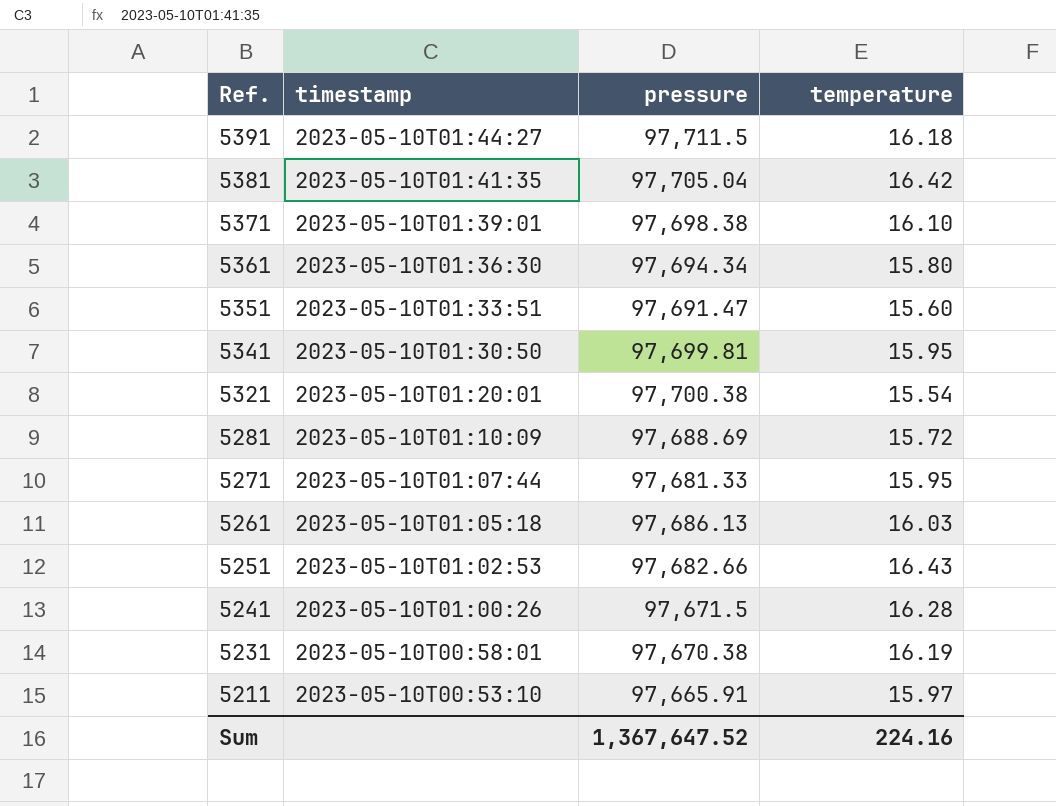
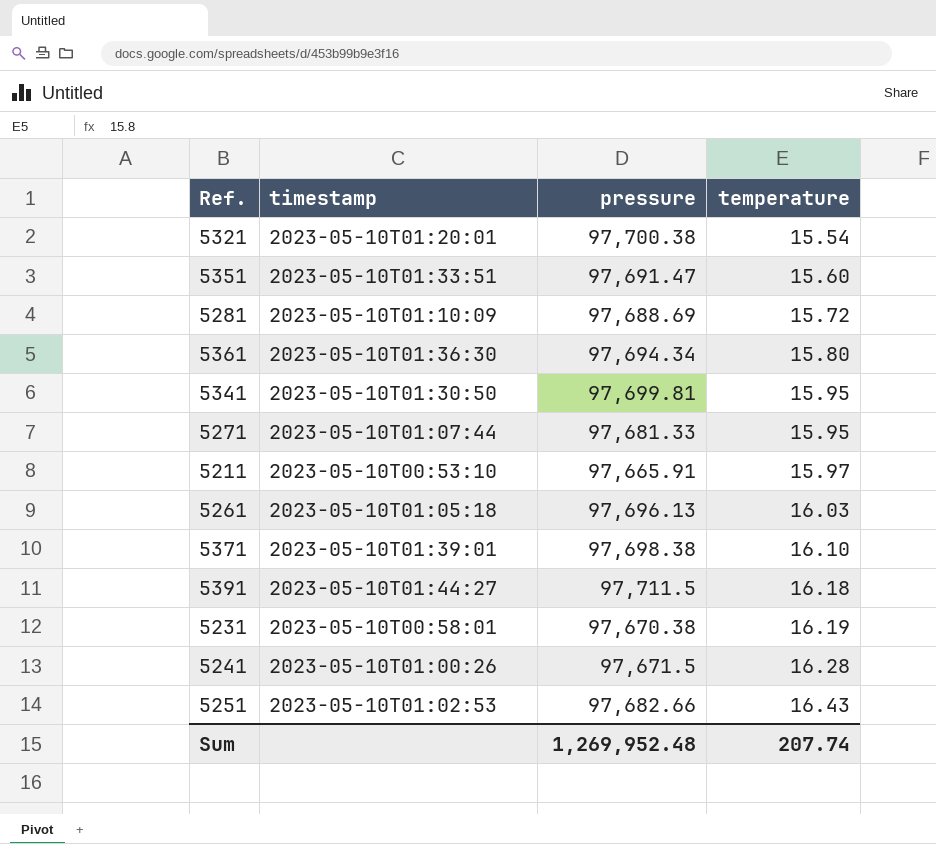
row order: Ref. descending -> temperature ascending
row 5381: 2023-05-10T01:41:35 | 97,705.04 | 16.42 -> none
5261 | pressure: 97,686.13 -> 97,696.13
Sum | pressure: 1,367,647.52 -> 1,269,952.48
Sum | temperature: 224.16 -> 207.74

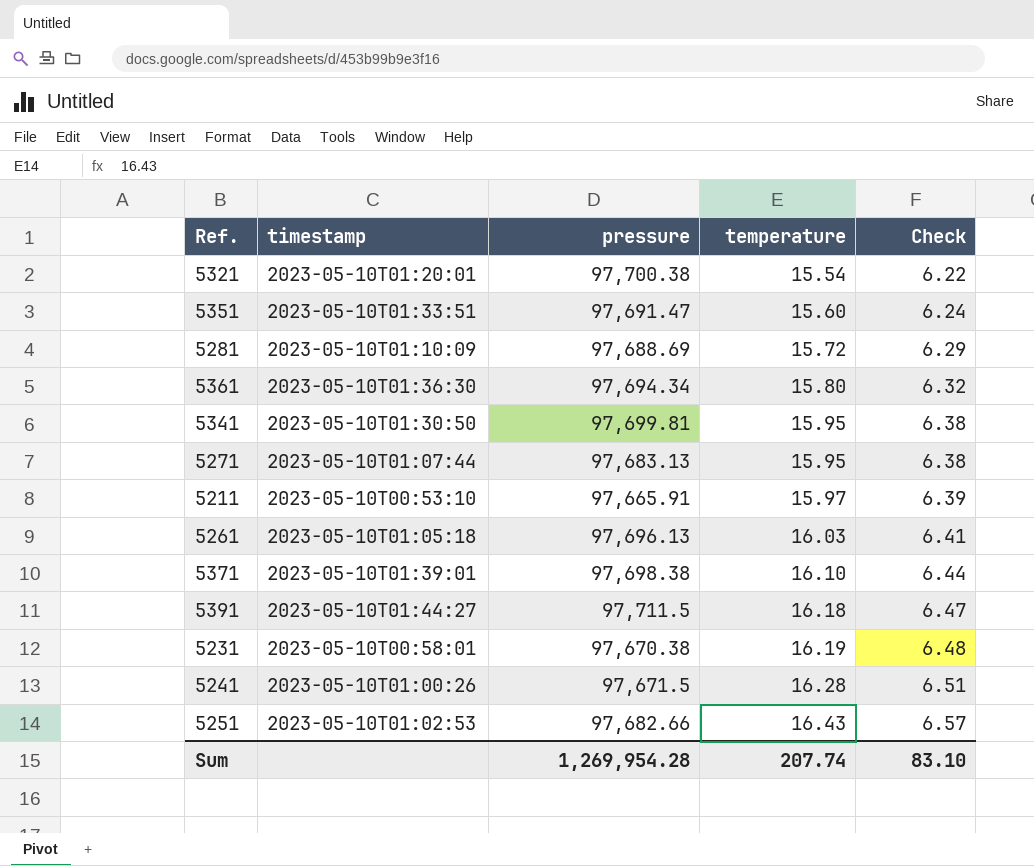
column Check | formula: none -> [temperature] * 0.4
5271 | pressure: 97,681.33 -> 97,683.13
Sum | pressure: 1,269,952.48 -> 1,269,954.28

